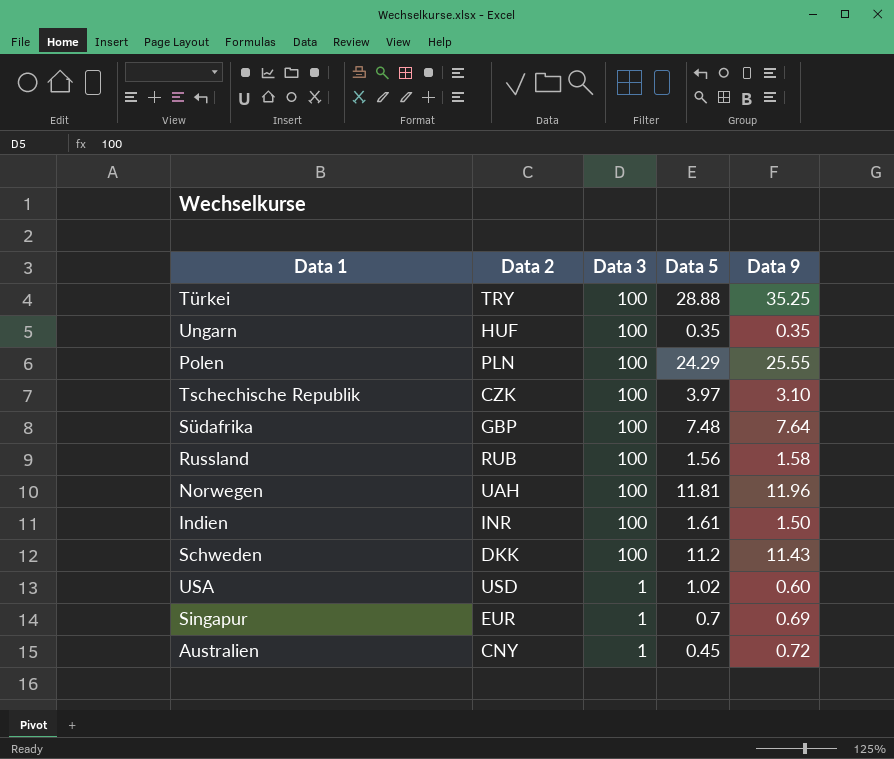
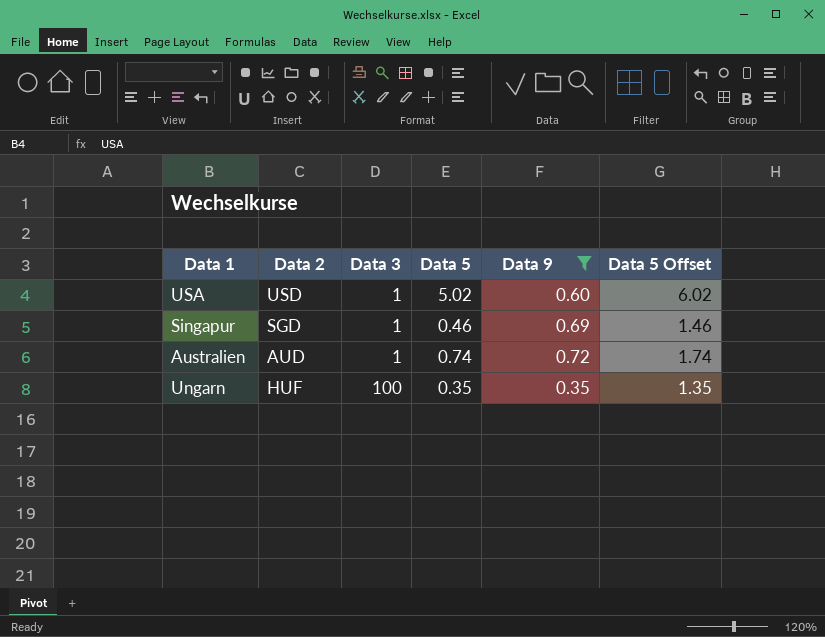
filter: none -> Data 9 <= 0.72
row order: Data 3 descending -> Data 3 ascending
column Data 5 Offset | formula: none -> [Data 5] + 1
USA | Data 5: 1.02 -> 5.02
Singapur | Data 2: EUR -> SGD
Singapur | Data 5: 0.7 -> 0.46
Australien | Data 2: CNY -> AUD
Australien | Data 5: 0.45 -> 0.74

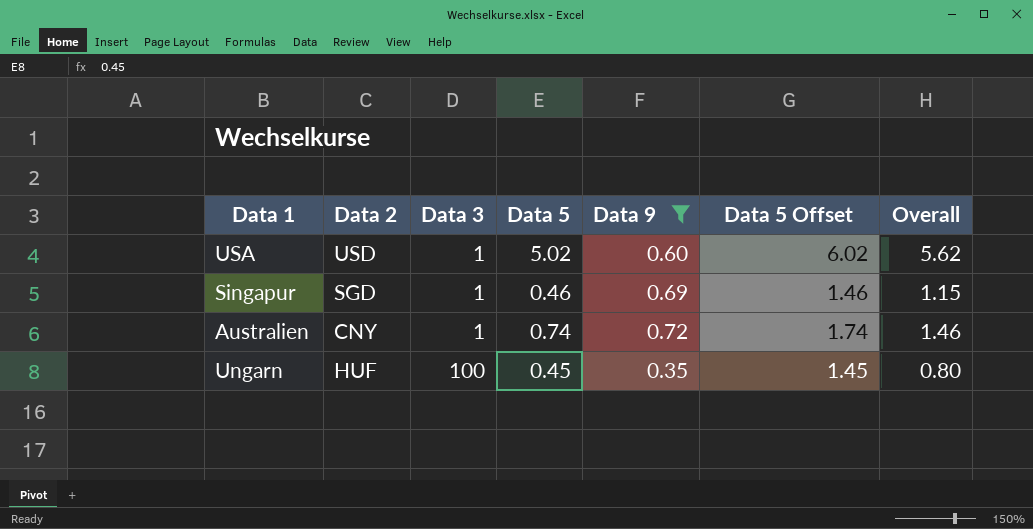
column Overall | formula: none -> [Data 5] + [Data 9]
Australien | Data 2: AUD -> CNY
Ungarn | Data 5: 0.35 -> 0.45
Ungarn | Data 5 Offset: 1.35 -> 1.45

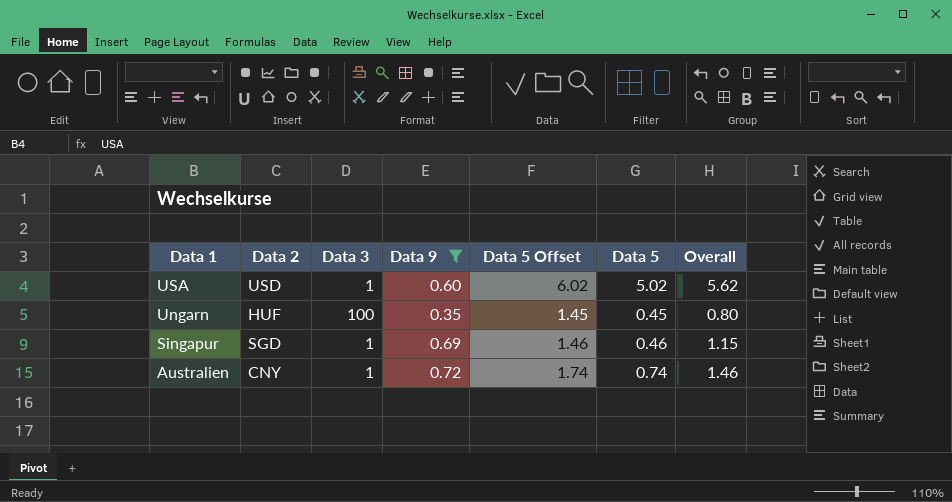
row order: Data 3 ascending -> Data 1 descending
column Data 5 | position: 4 -> 6

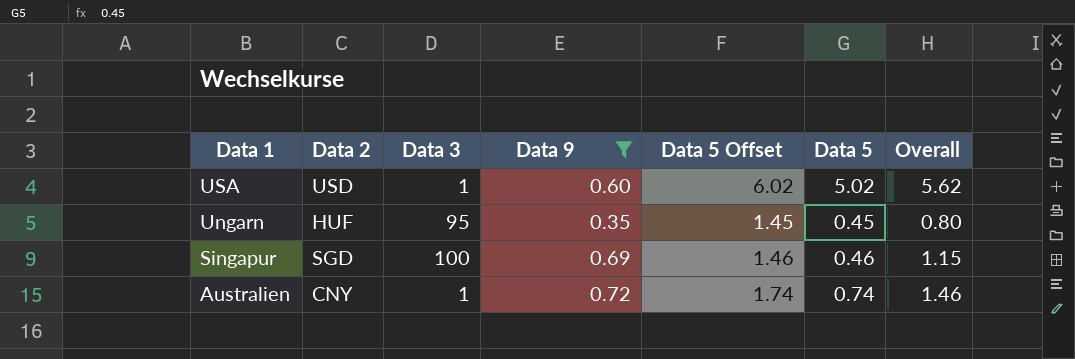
Ungarn | Data 3: 100 -> 95
Singapur | Data 3: 1 -> 100

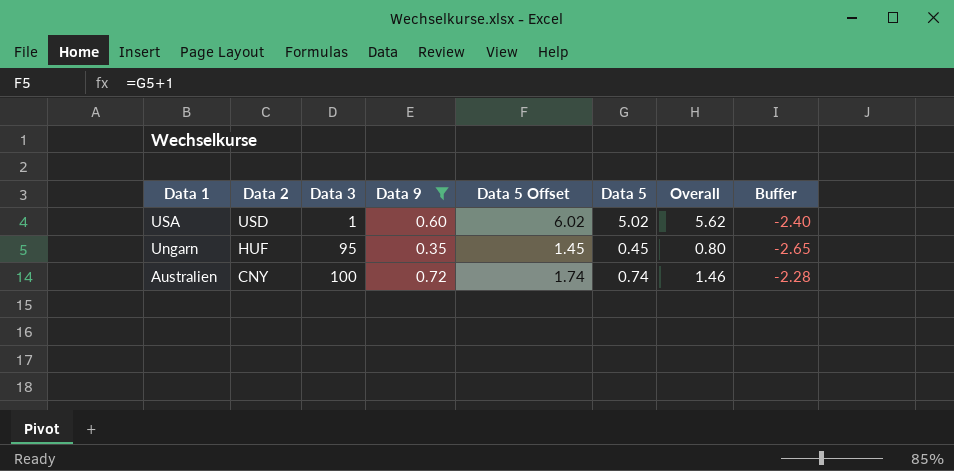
column Buffer | formula: none -> [Data 9] - 3
row Singapur: SGD | 100 | 0.69 | 1.46 | 0.46 | 1.15 -> none
Australien | Data 3: 1 -> 100

